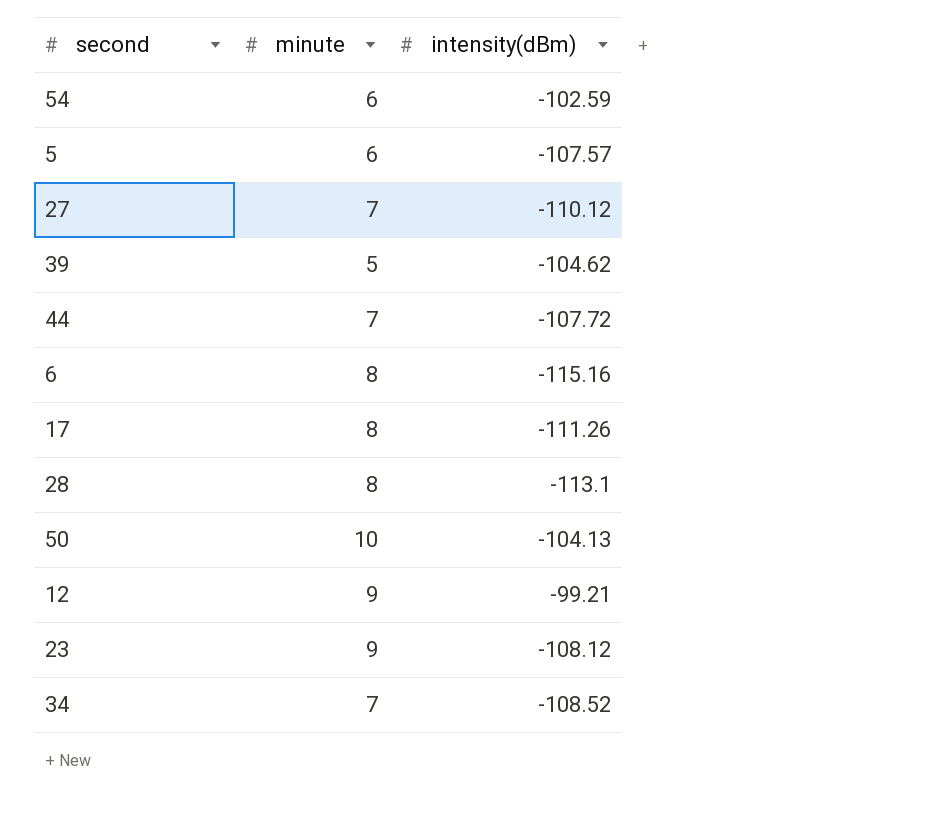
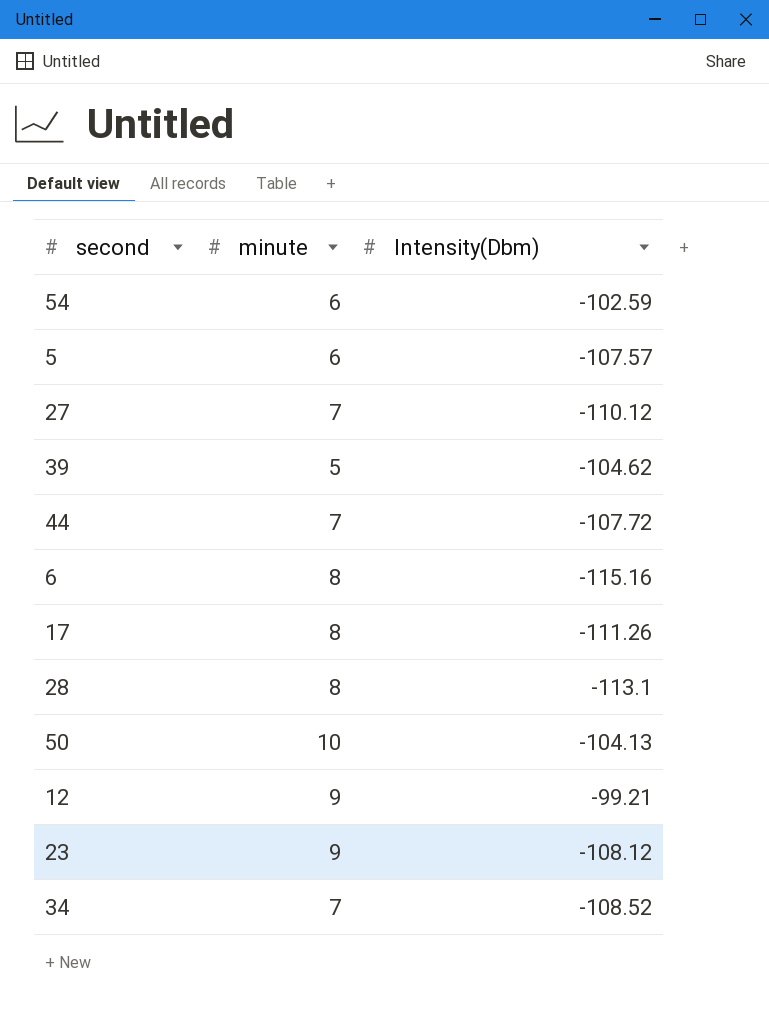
column name: intensity(dBm) -> Intensity(Dbm)

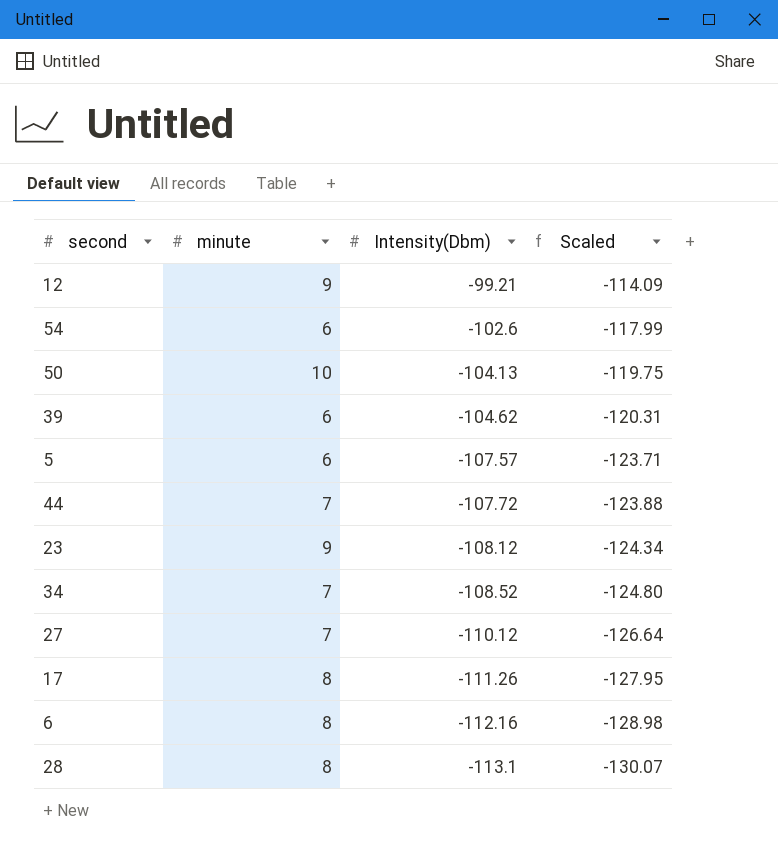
row order: none -> Intensity(Dbm) descending
column Scaled | formula: none -> [Intensity(Dbm)] * 1.15
54 | Intensity(Dbm): -102.59 -> -102.6
39 | minute: 5 -> 6
6 | Intensity(Dbm): -115.16 -> -112.16

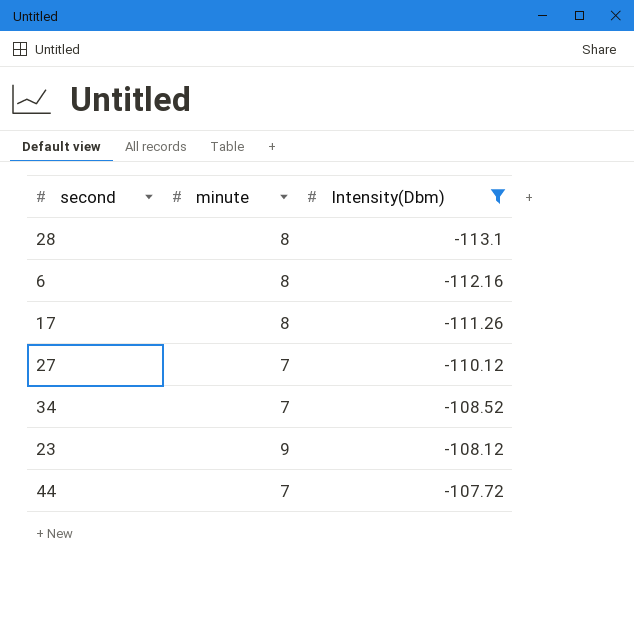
filter: none -> Intensity(Dbm) <= -107.72
row order: Intensity(Dbm) descending -> Intensity(Dbm) ascending
column Scaled | formula: [Intensity(Dbm)] * 1.15 -> none

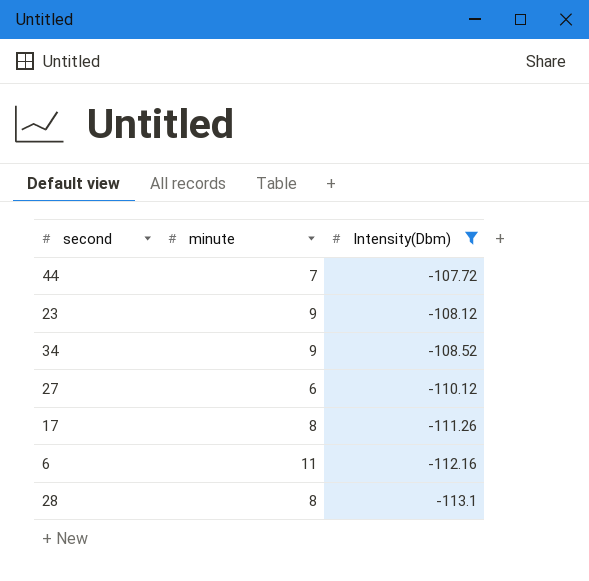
row order: Intensity(Dbm) ascending -> Intensity(Dbm) descending
34 | minute: 7 -> 9
27 | minute: 7 -> 6
6 | minute: 8 -> 11

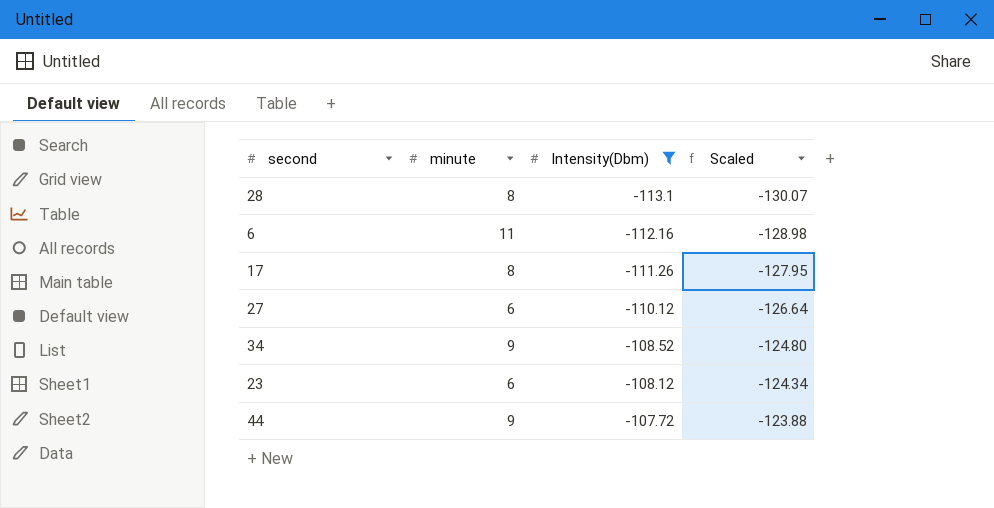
row order: Intensity(Dbm) descending -> Intensity(Dbm) ascending
column Scaled | formula: none -> [Intensity(Dbm)] * 1.15
23 | minute: 9 -> 6
44 | minute: 7 -> 9

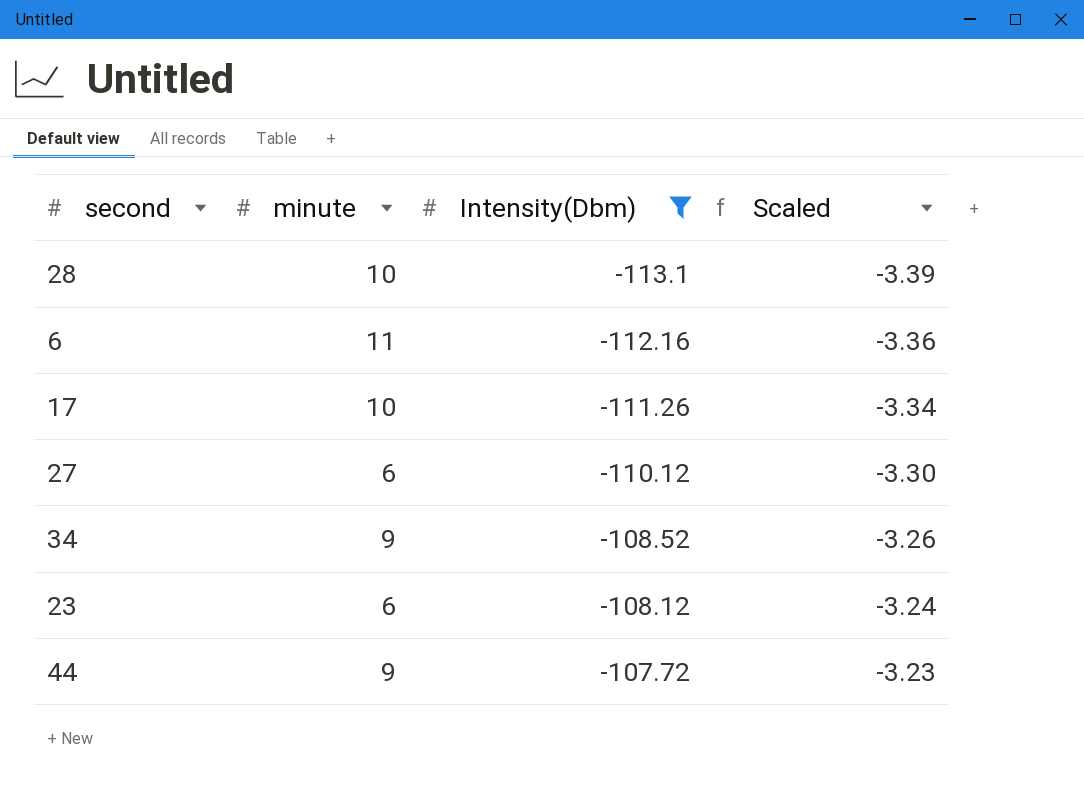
column Scaled | formula: [Intensity(Dbm)] * 1.15 -> [Intensity(Dbm)] * 0.03
28 | minute: 8 -> 10
17 | minute: 8 -> 10

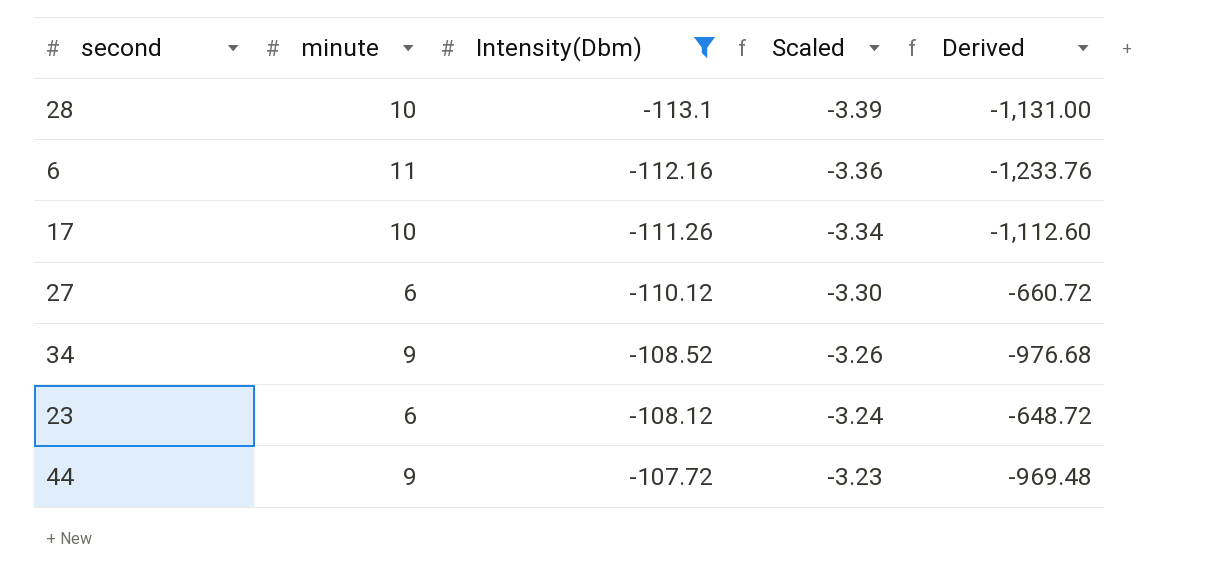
column Derived | formula: none -> [minute] * [Intensity(Dbm)]

